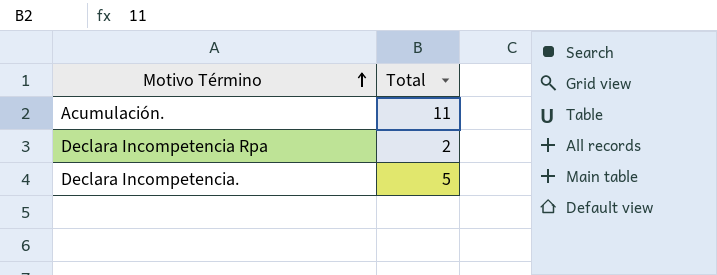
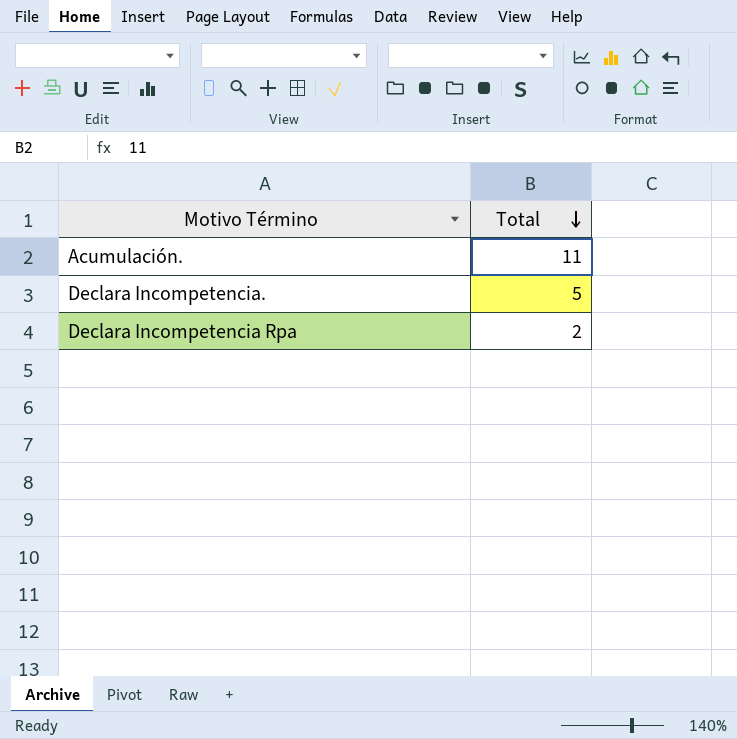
row order: Motivo Término ascending -> Total descending

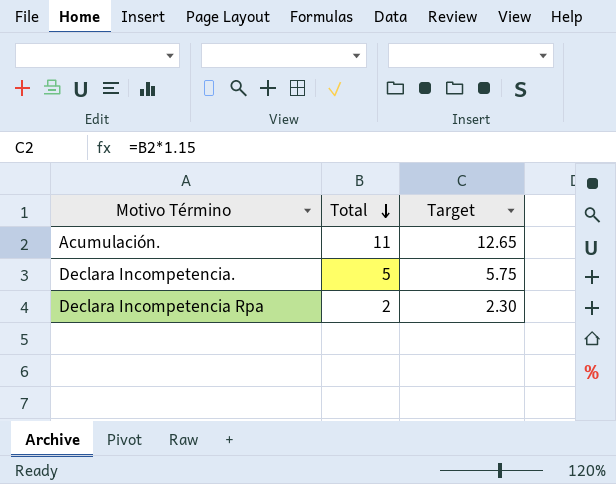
column Target | formula: none -> [Total] * 1.15

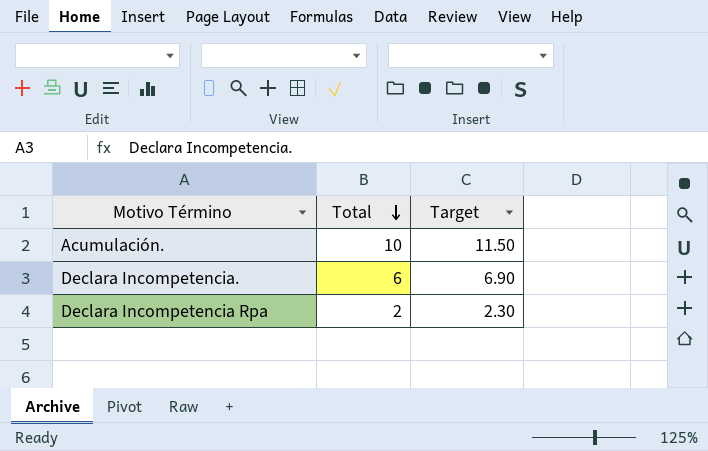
Acumulación. | Total: 11 -> 10
Acumulación. | Target: 12.65 -> 11.50
Declara Incompetencia. | Total: 5 -> 6
Declara Incompetencia. | Target: 5.75 -> 6.90

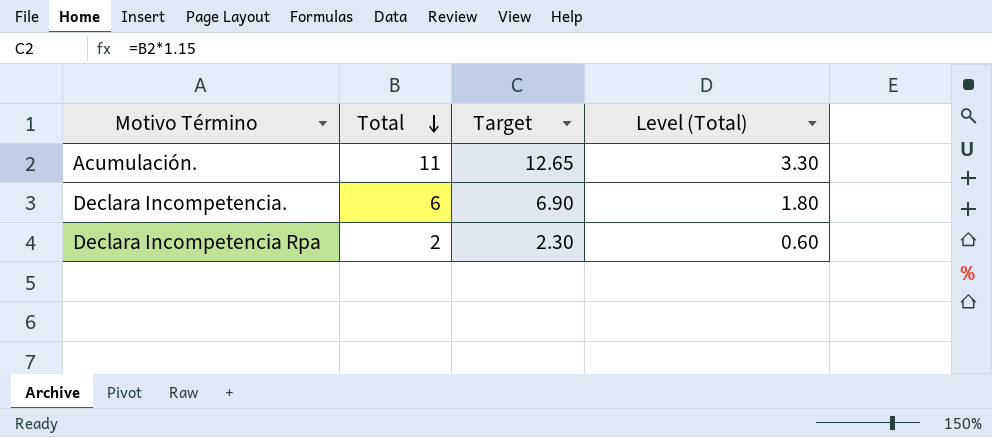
column Level (Total) | formula: none -> [Total] * 0.3
Acumulación. | Total: 10 -> 11
Acumulación. | Target: 11.50 -> 12.65

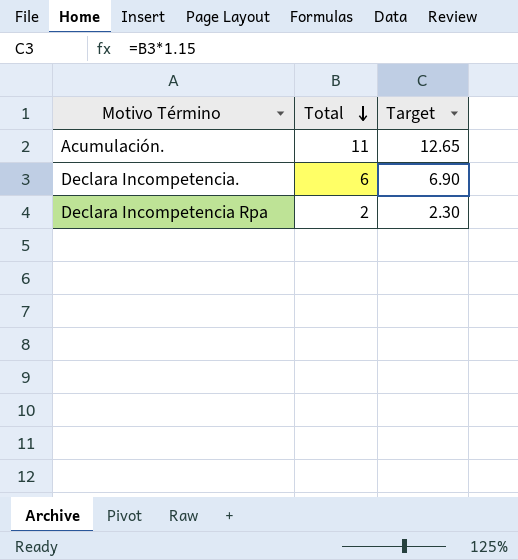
column Level (Total) | formula: [Total] * 0.3 -> none

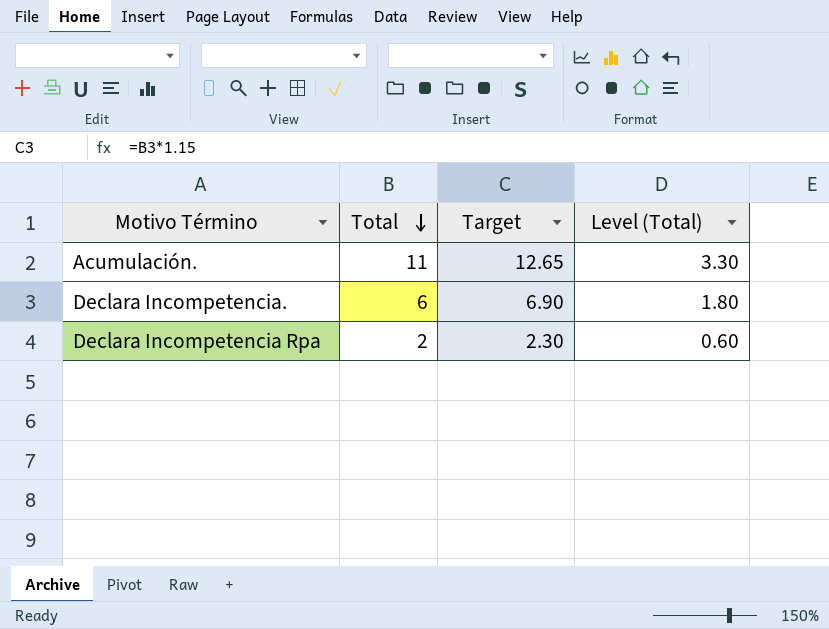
column Level (Total) | formula: none -> [Total] * 0.3

